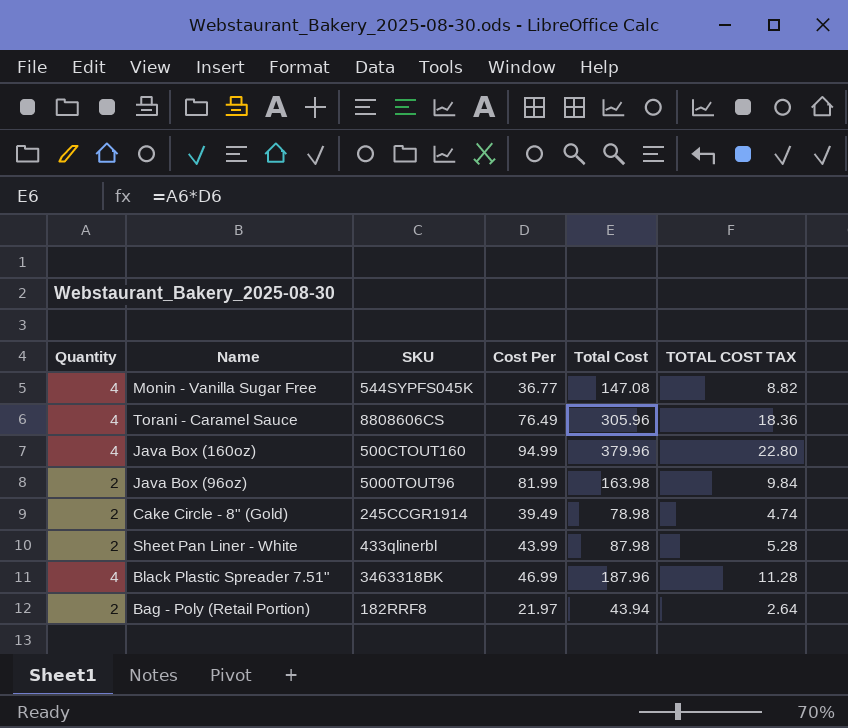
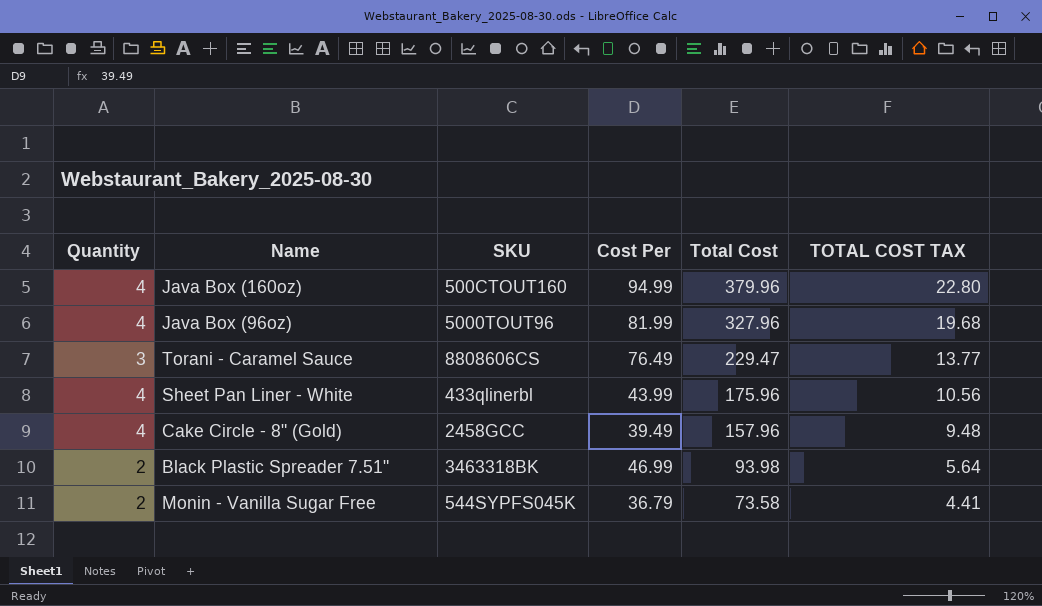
row order: none -> Total Cost descending
row Bag - Poly (Retail Portion): 2 | 182RRF8 | 21.97 | 43.94 | 2.64 -> none
Java Box (96oz) | Quantity: 2 -> 4
Java Box (96oz) | Total Cost: 163.98 -> 327.96
Java Box (96oz) | TOTAL COST TAX: 9.84 -> 19.68
Torani - Caramel Sauce | Quantity: 4 -> 3
Torani - Caramel Sauce | Total Cost: 305.96 -> 229.47
Torani - Caramel Sauce | TOTAL COST TAX: 18.36 -> 13.77
Sheet Pan Liner - White | Quantity: 2 -> 4
Sheet Pan Liner - White | Total Cost: 87.98 -> 175.96
Sheet Pan Liner - White | TOTAL COST TAX: 5.28 -> 10.56
Cake Circle - 8" (Gold) | Quantity: 2 -> 4
Cake Circle - 8" (Gold) | SKU: 245CCGR1914 -> 2458GCC
Cake Circle - 8" (Gold) | Total Cost: 78.98 -> 157.96
Cake Circle - 8" (Gold) | TOTAL COST TAX: 4.74 -> 9.48
Black Plastic Spreader 7.51" | Quantity: 4 -> 2
Black Plastic Spreader 7.51" | Total Cost: 187.96 -> 93.98
Black Plastic Spreader 7.51" | TOTAL COST TAX: 11.28 -> 5.64
Monin - Vanilla Sugar Free | Quantity: 4 -> 2
Monin - Vanilla Sugar Free | Cost Per: 36.77 -> 36.79
Monin - Vanilla Sugar Free | Total Cost: 147.08 -> 73.58
Monin - Vanilla Sugar Free | TOTAL COST TAX: 8.82 -> 4.41

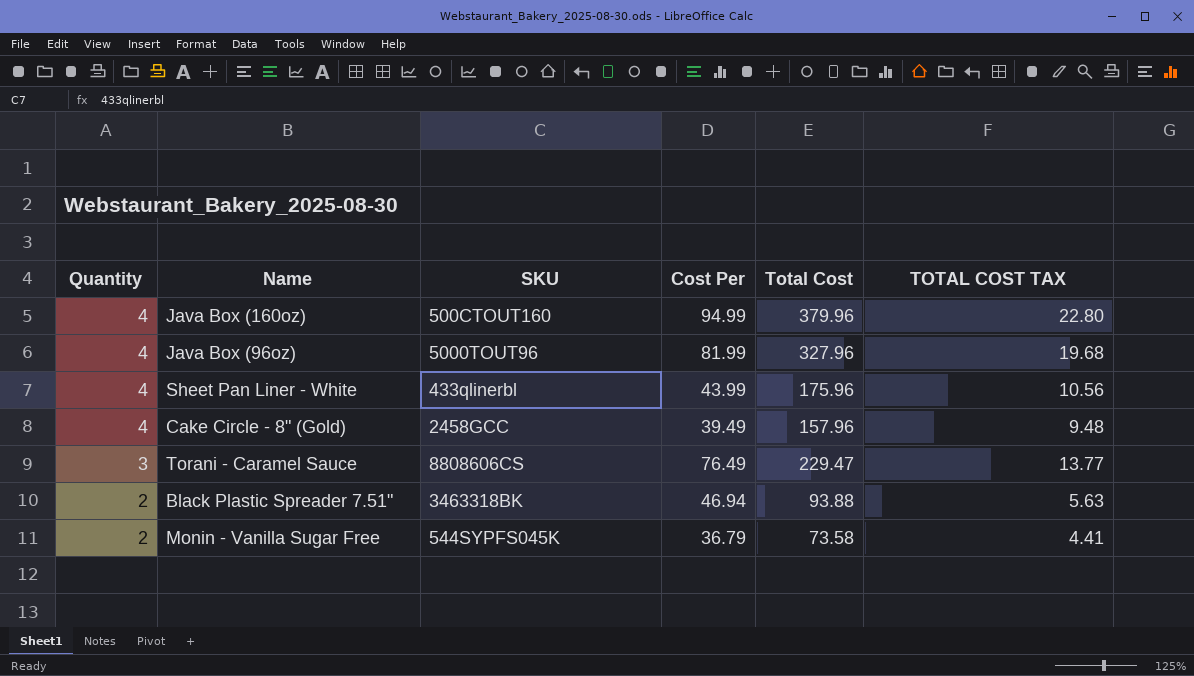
row order: Total Cost descending -> Quantity descending
Black Plastic Spreader 7.51" | Cost Per: 46.99 -> 46.94
Black Plastic Spreader 7.51" | Total Cost: 93.98 -> 93.88
Black Plastic Spreader 7.51" | TOTAL COST TAX: 5.64 -> 5.63

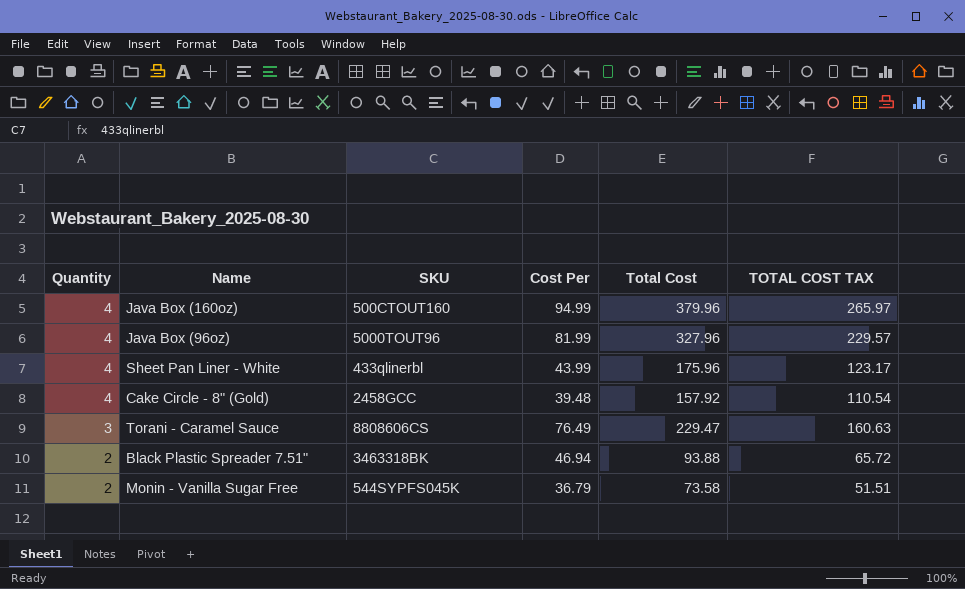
column TOTAL COST TAX | formula: [Total Cost] * 0.06 -> [Total Cost] * 0.7
Cake Circle - 8" (Gold) | Cost Per: 39.49 -> 39.48
Cake Circle - 8" (Gold) | Total Cost: 157.96 -> 157.92

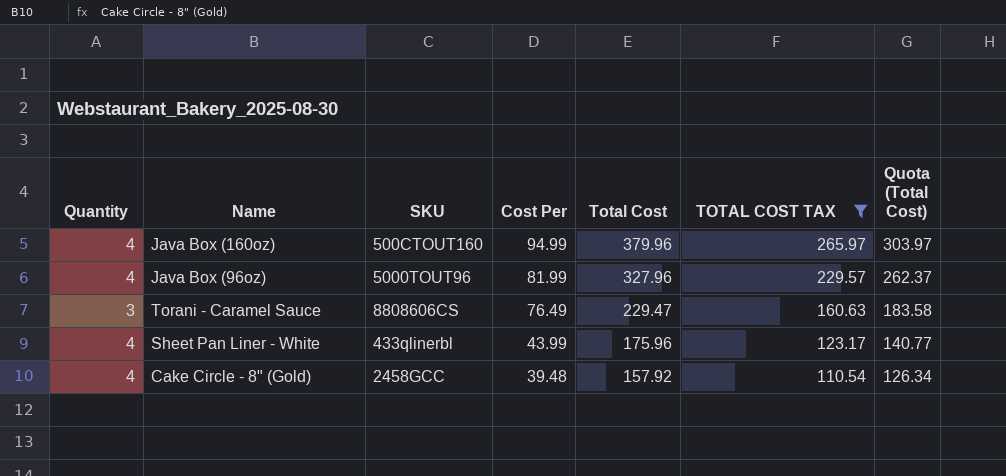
filter: none -> TOTAL COST TAX >= 110.54
row order: Quantity descending -> Cost Per descending
column Quota (Total Cost) | formula: none -> [Total Cost] * 0.8

